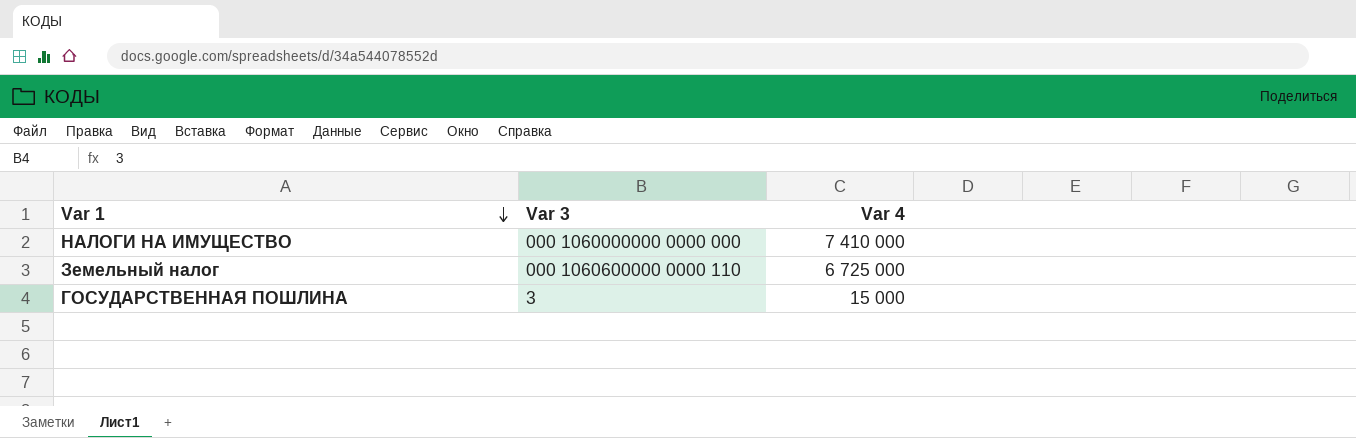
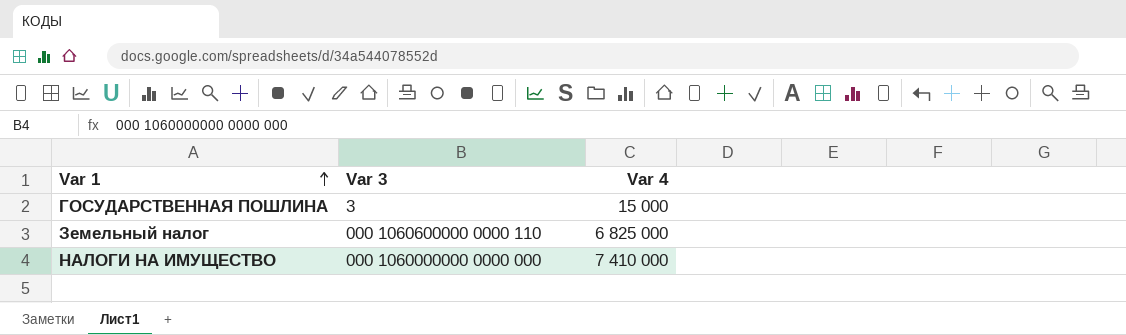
row order: Var 1 descending -> Var 1 ascending
Земельный налог | Var 4: 6 725 000 -> 6 825 000

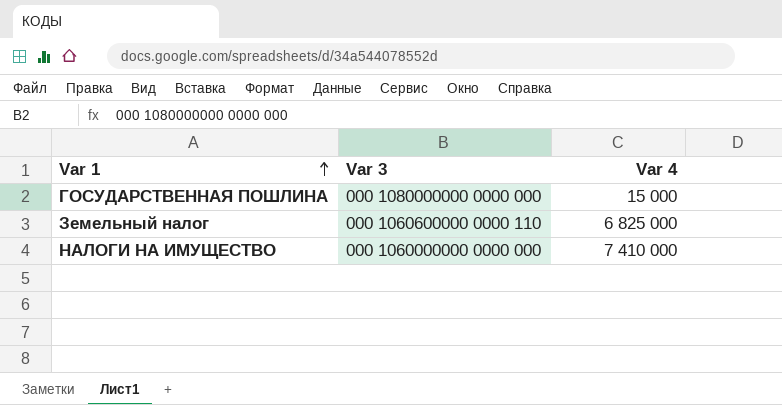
ГОСУДАРСТВЕННАЯ ПОШЛИНА | Var 3: 3 -> 000 1080000000 0000 000

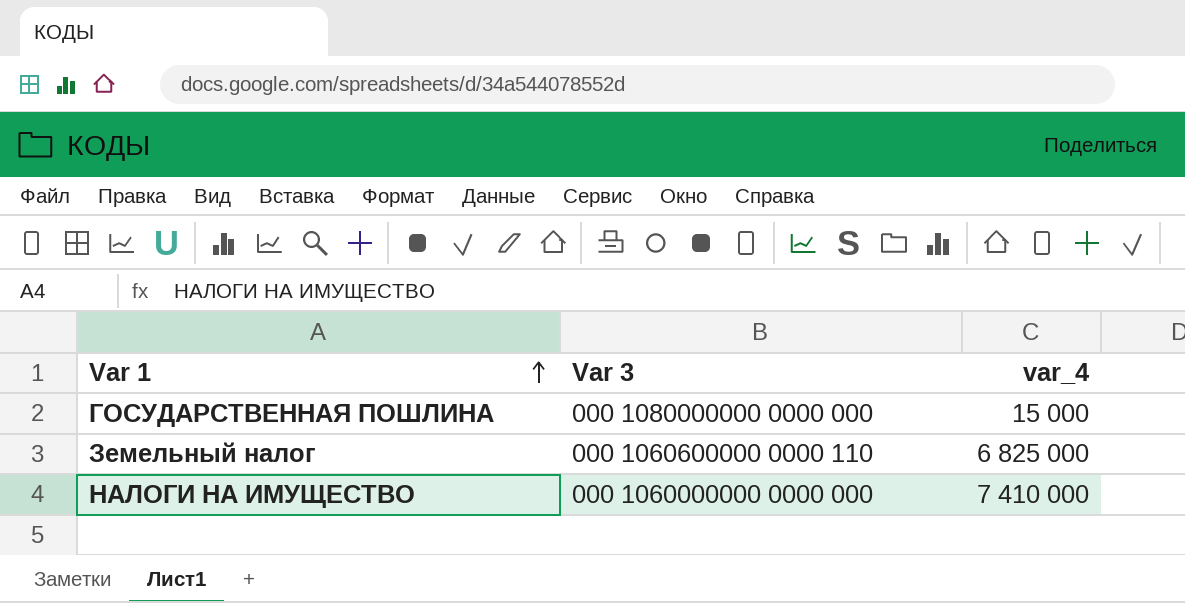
column name: Var 4 -> var_4

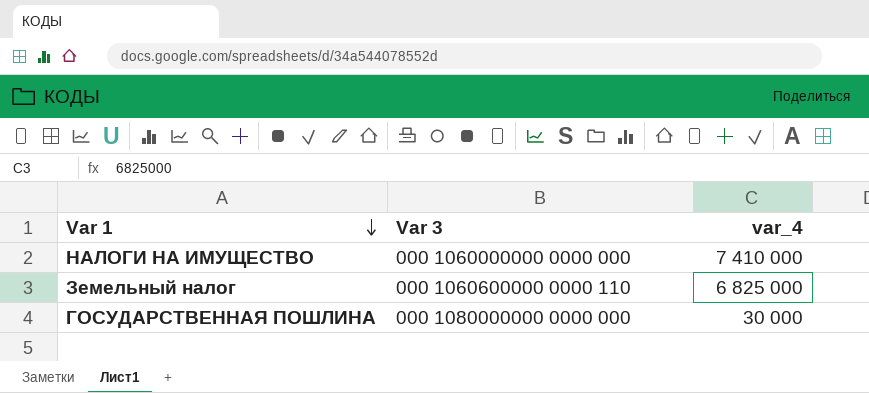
row order: Var 1 ascending -> Var 1 descending
ГОСУДАРСТВЕННАЯ ПОШЛИНА | var_4: 15 000 -> 30 000

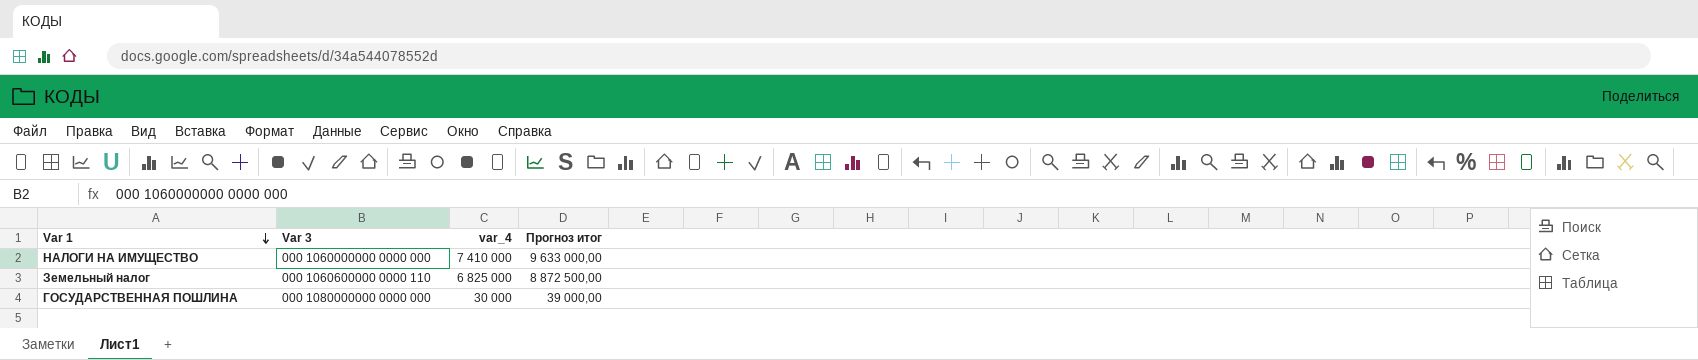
column Прогноз итог | formula: none -> [var_4] * 1,3

